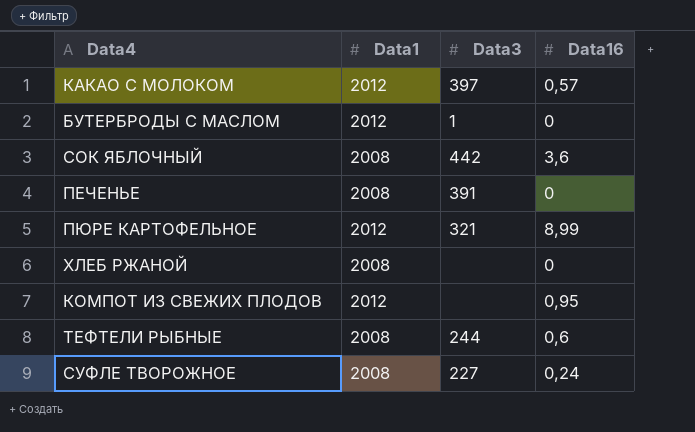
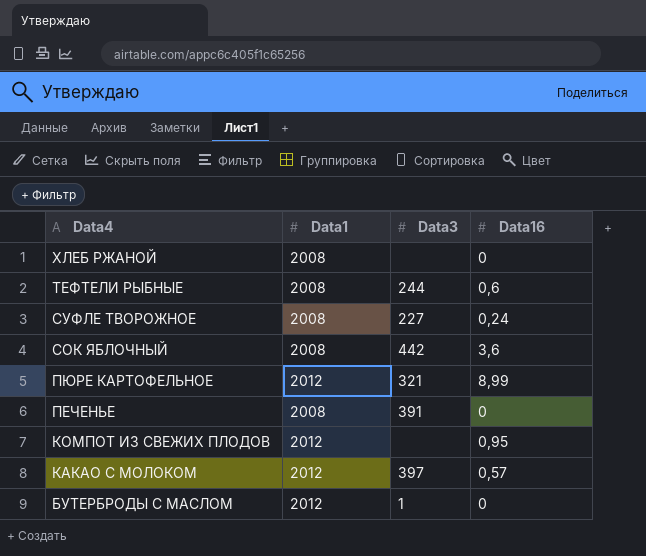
row order: none -> Data4 descending

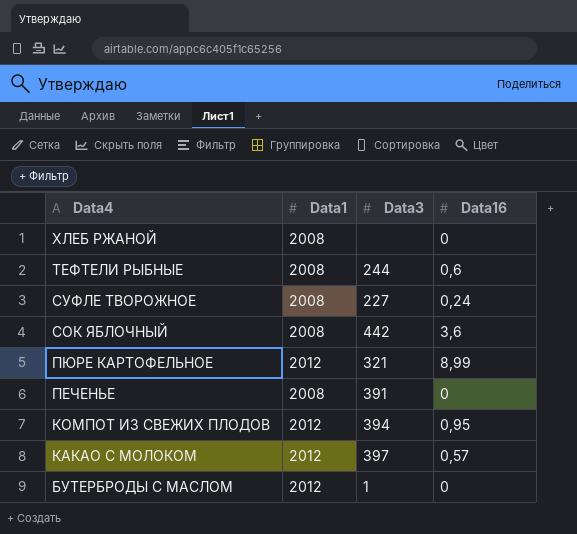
КОМПОТ ИЗ СВЕЖИХ ПЛОДОВ | Data3: none -> 394

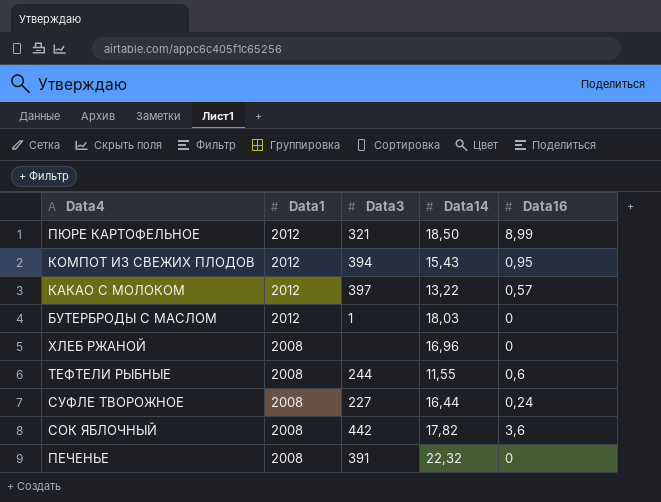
row order: Data4 descending -> Data1 descending
column Data14 | position: none -> 4

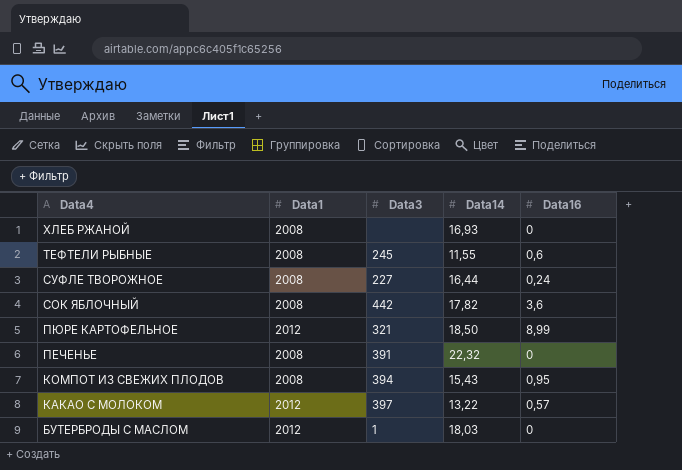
row order: Data1 descending -> Data4 descending
ХЛЕБ РЖАНОЙ | Data14: 16,96 -> 16,93
ТЕФТЕЛИ РЫБНЫЕ | Data3: 244 -> 245
КОМПОТ ИЗ СВЕЖИХ ПЛОДОВ | Data1: 2012 -> 2008

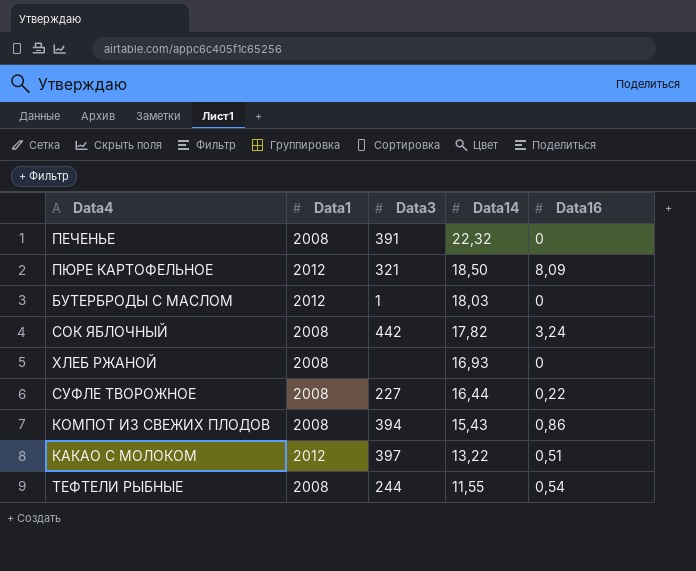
row order: Data4 descending -> Data14 descending
ПЮРЕ КАРТОФЕЛЬНОЕ | Data16: 8,99 -> 8,09
СОК ЯБЛОЧНЫЙ | Data16: 3,6 -> 3,24
СУФЛЕ ТВОРОЖНОЕ | Data16: 0,24 -> 0,22
КОМПОТ ИЗ СВЕЖИХ ПЛОДОВ | Data16: 0,95 -> 0,86
КАКАО С МОЛОКОМ | Data16: 0,57 -> 0,51
ТЕФТЕЛИ РЫБНЫЕ | Data3: 245 -> 244
ТЕФТЕЛИ РЫБНЫЕ | Data16: 0,6 -> 0,54

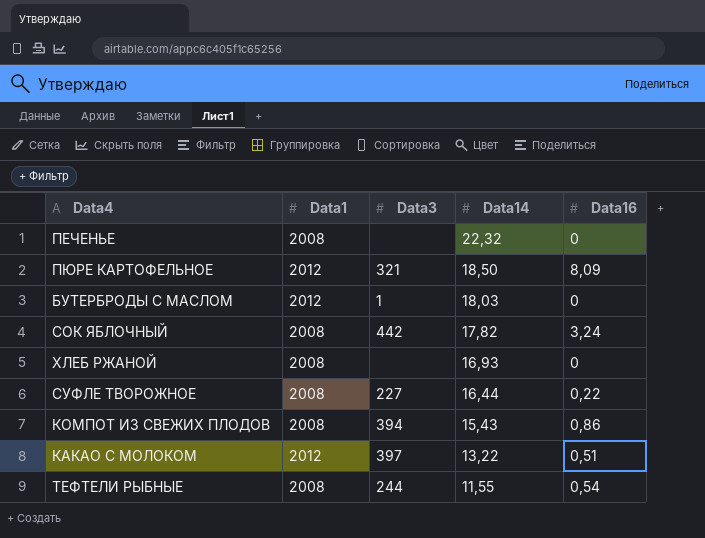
ПЕЧЕНЬЕ | Data3: 391 -> none

